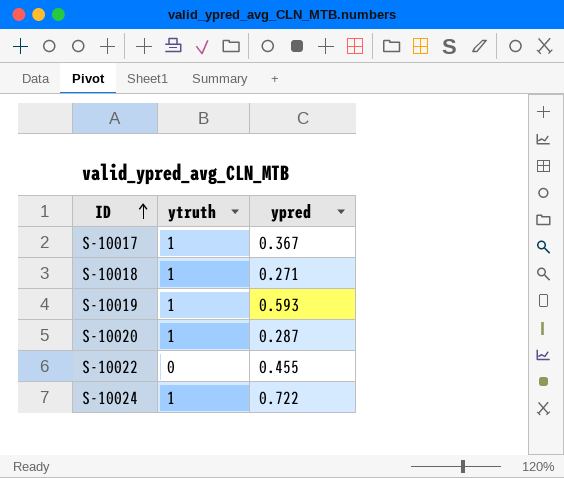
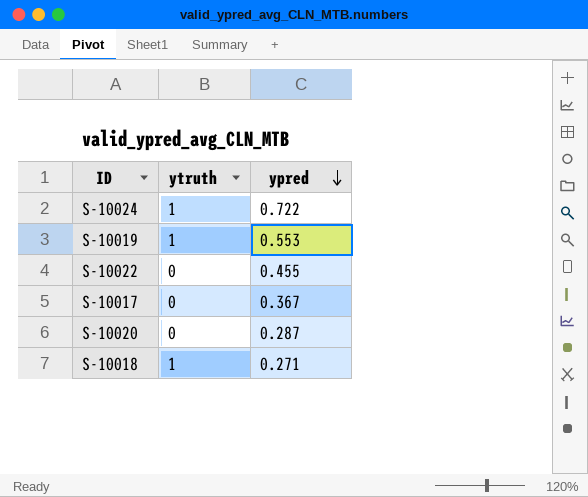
row order: ID ascending -> ypred descending
S-10019 | ypred: 0.593 -> 0.553
S-10017 | ytruth: 1 -> 0
S-10020 | ytruth: 1 -> 0

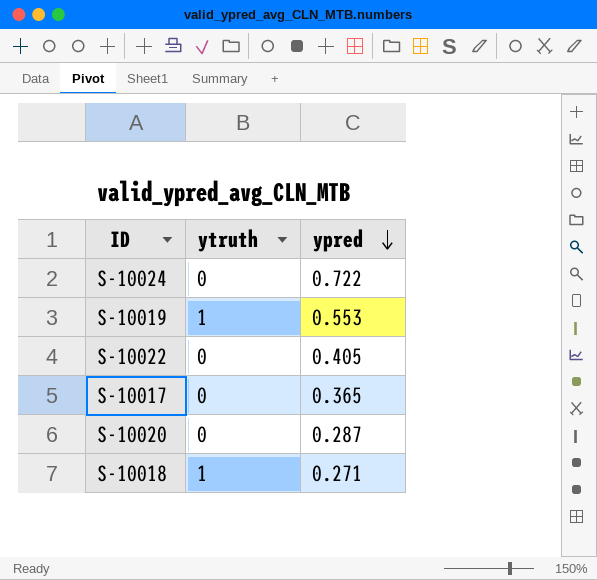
S-10024 | ytruth: 1 -> 0
S-10022 | ypred: 0.455 -> 0.405
S-10017 | ypred: 0.367 -> 0.365

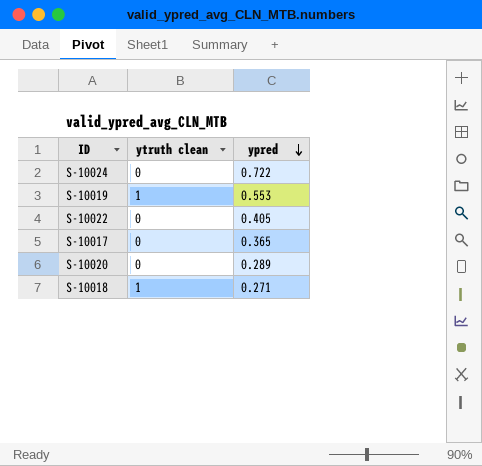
column name: ytruth -> ytruth clean
S-10020 | ypred: 0.287 -> 0.289

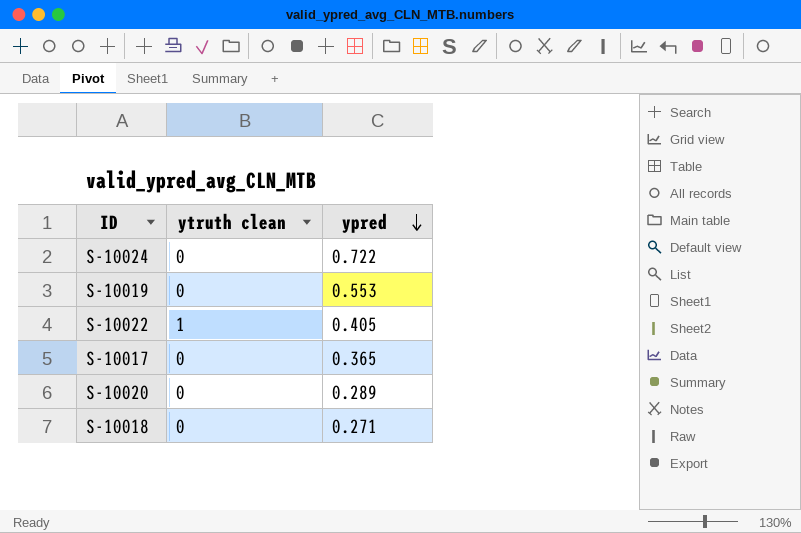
S-10019 | ytruth clean: 1 -> 0
S-10022 | ytruth clean: 0 -> 1
S-10018 | ytruth clean: 1 -> 0

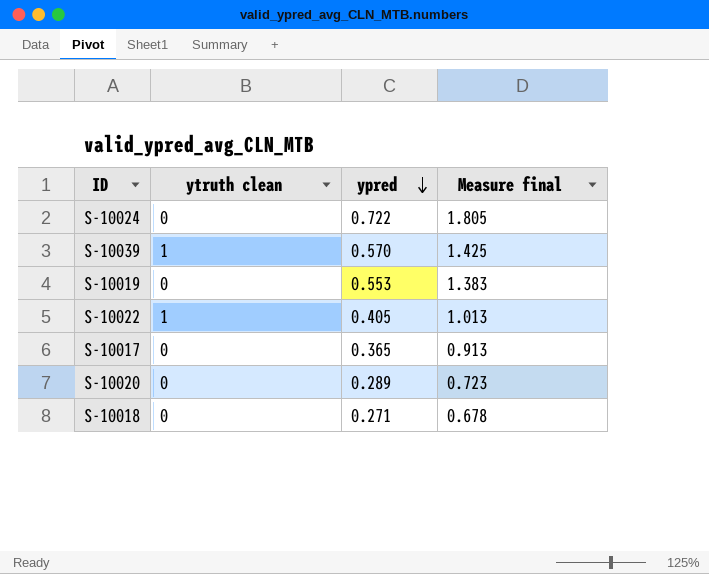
column Measure final | formula: none -> [ypred] * 2.5
row S-10039: none -> 1 | 0.570 | 1.425

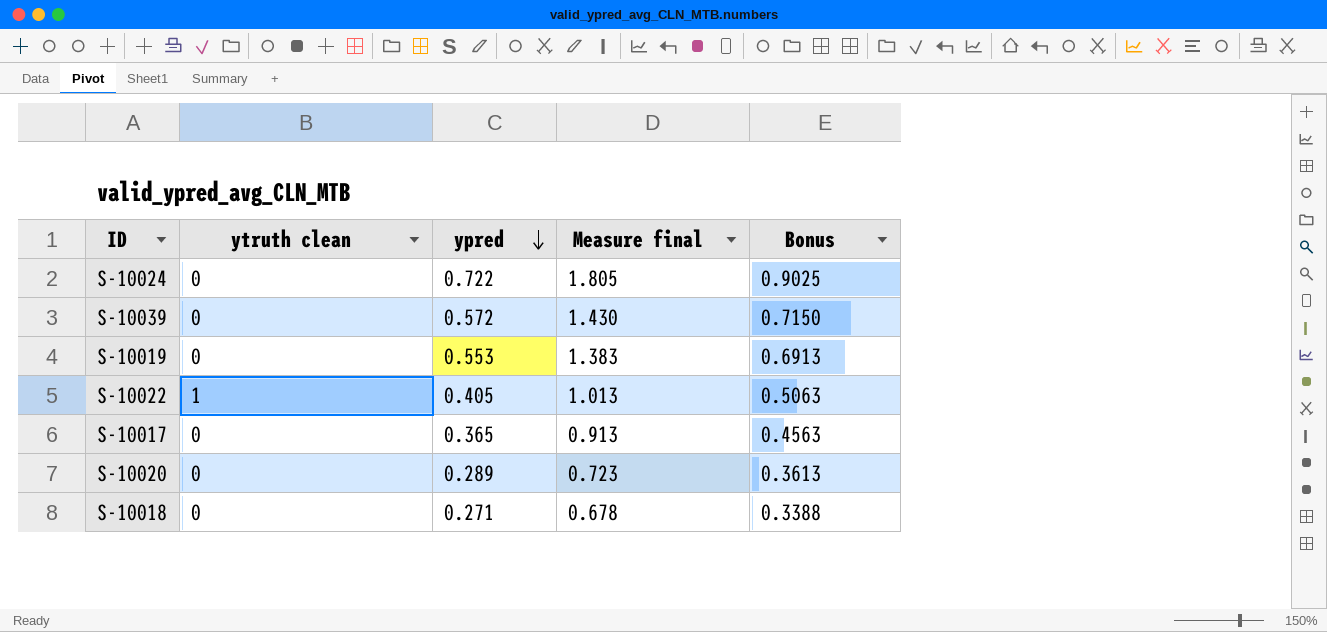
column Bonus | formula: none -> [ypred] * 1.25
S-10039 | ytruth clean: 1 -> 0
S-10039 | ypred: 0.570 -> 0.572
S-10039 | Measure final: 1.425 -> 1.430

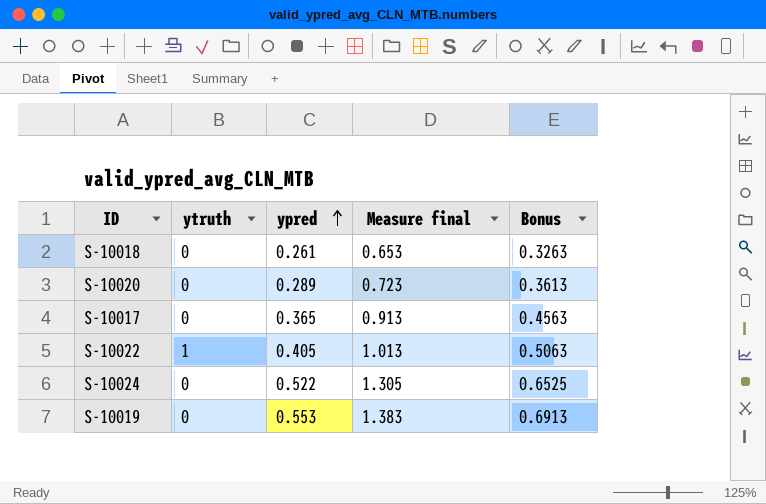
row order: ypred descending -> ypred ascending
column name: ytruth clean -> ytruth
row S-10039: 0 | 0.572 | 1.430 | 0.7150 -> none
S-10018 | ypred: 0.271 -> 0.261
S-10018 | Measure final: 0.678 -> 0.653
S-10018 | Bonus: 0.3388 -> 0.3263
S-10024 | ypred: 0.722 -> 0.522
S-10024 | Measure final: 1.805 -> 1.305
S-10024 | Bonus: 0.9025 -> 0.6525

